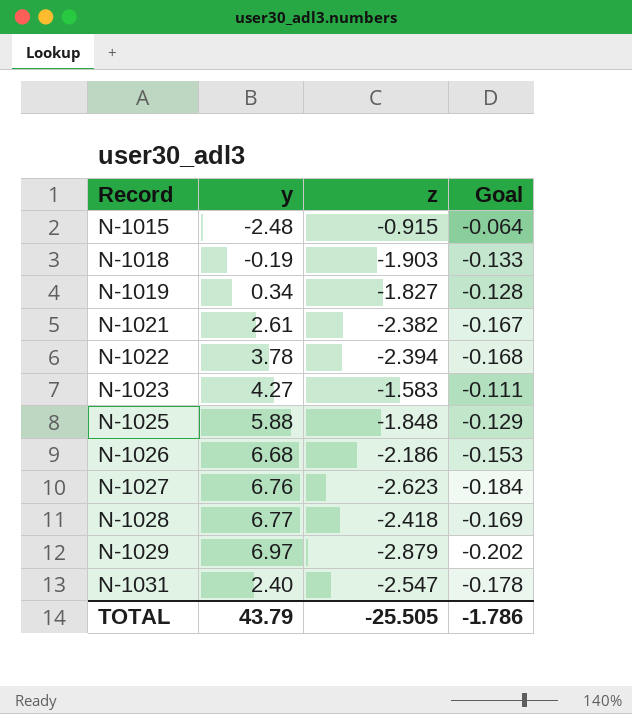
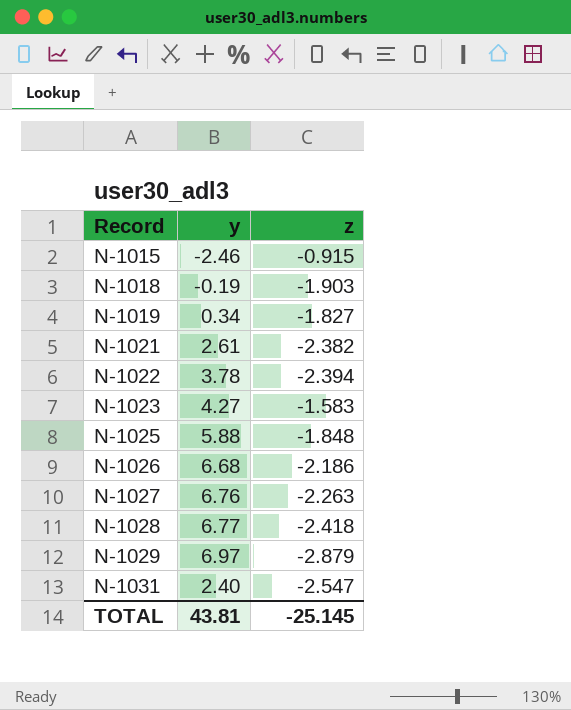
column Goal | formula: [z] * 0.07 -> none
N-1015 | y: -2.48 -> -2.46
N-1027 | z: -2.623 -> -2.263
TOTAL | y: 43.79 -> 43.81
TOTAL | z: -25.505 -> -25.145

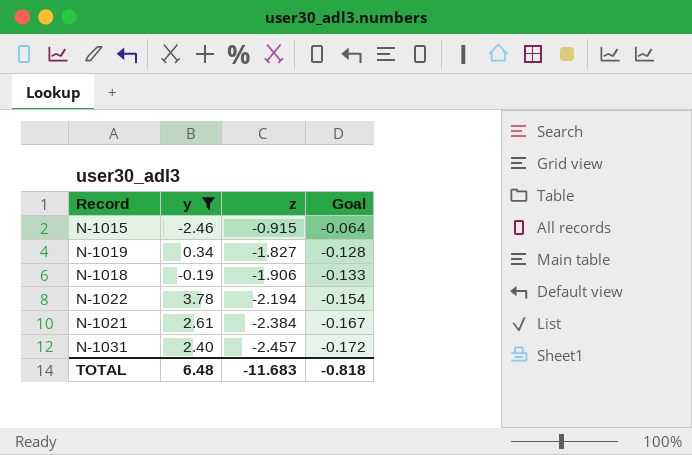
filter: none -> y <= 3.78
row order: Record ascending -> z descending
column Goal | formula: none -> [z] * 0.07
N-1018 | z: -1.903 -> -1.906
N-1022 | z: -2.394 -> -2.194
N-1021 | z: -2.382 -> -2.384
N-1031 | z: -2.547 -> -2.457
TOTAL | y: 43.81 -> 6.48
TOTAL | z: -25.145 -> -11.683

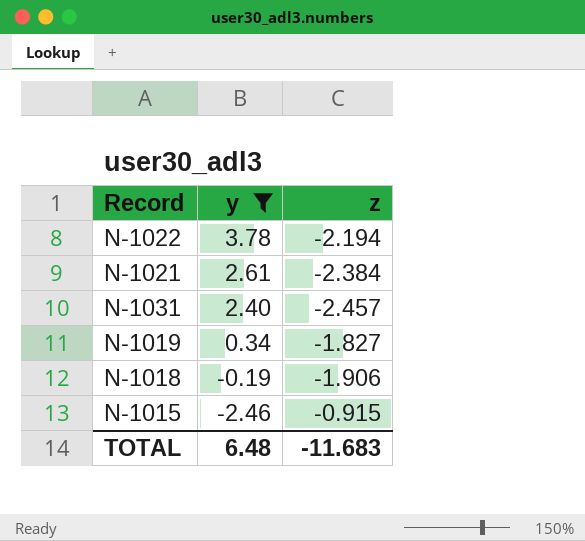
row order: z descending -> y descending
column Goal | formula: [z] * 0.07 -> none

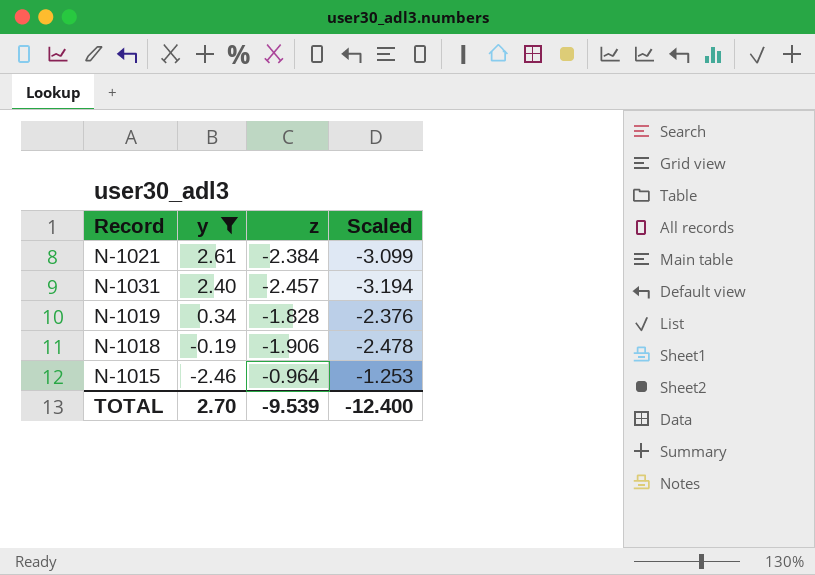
column Scaled | formula: none -> [z] * 1.3
row N-1022: 3.78 | -2.194 -> none
N-1019 | z: -1.827 -> -1.828
N-1015 | z: -0.915 -> -0.964
TOTAL | y: 6.48 -> 2.70
TOTAL | z: -11.683 -> -9.539

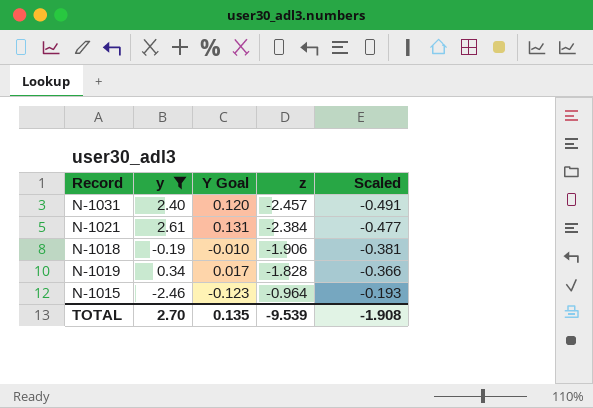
row order: y descending -> z ascending
column Y Goal | formula: none -> [y] * 0.05
column Scaled | formula: [z] * 1.3 -> [z] * 0.2
TOTAL | Scaled: -12.400 -> -1.908

